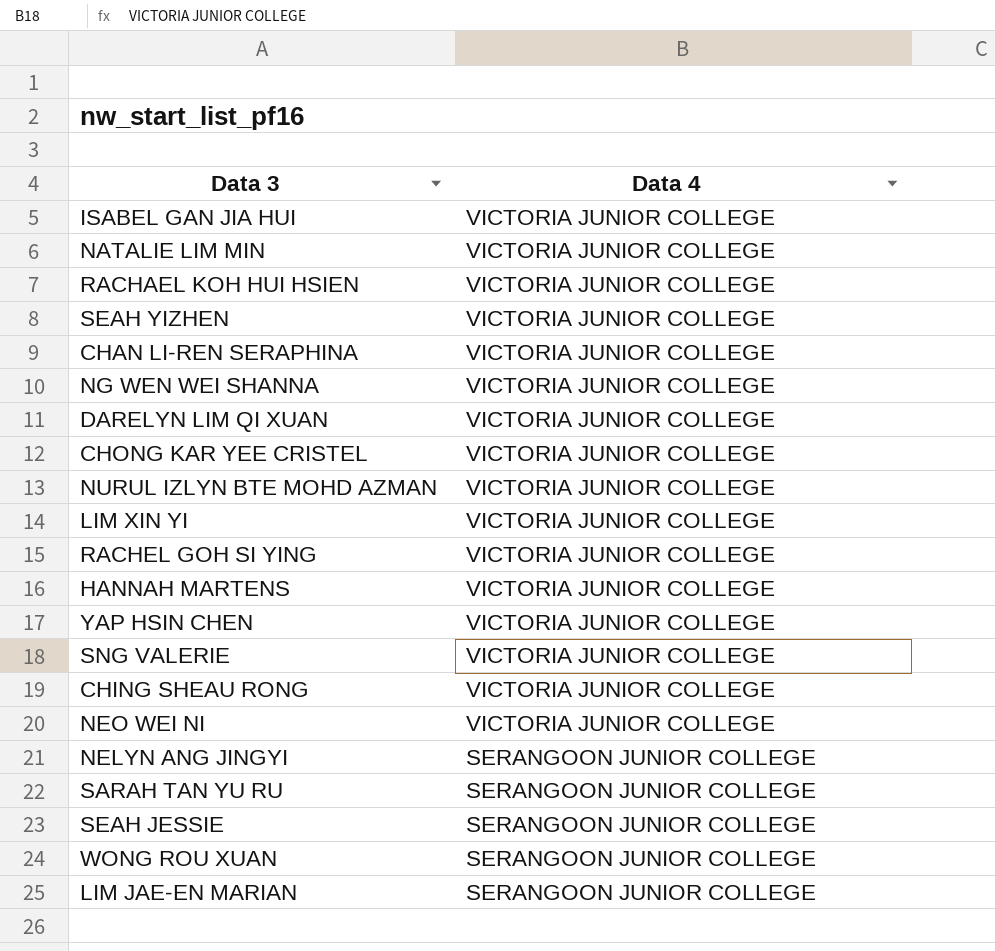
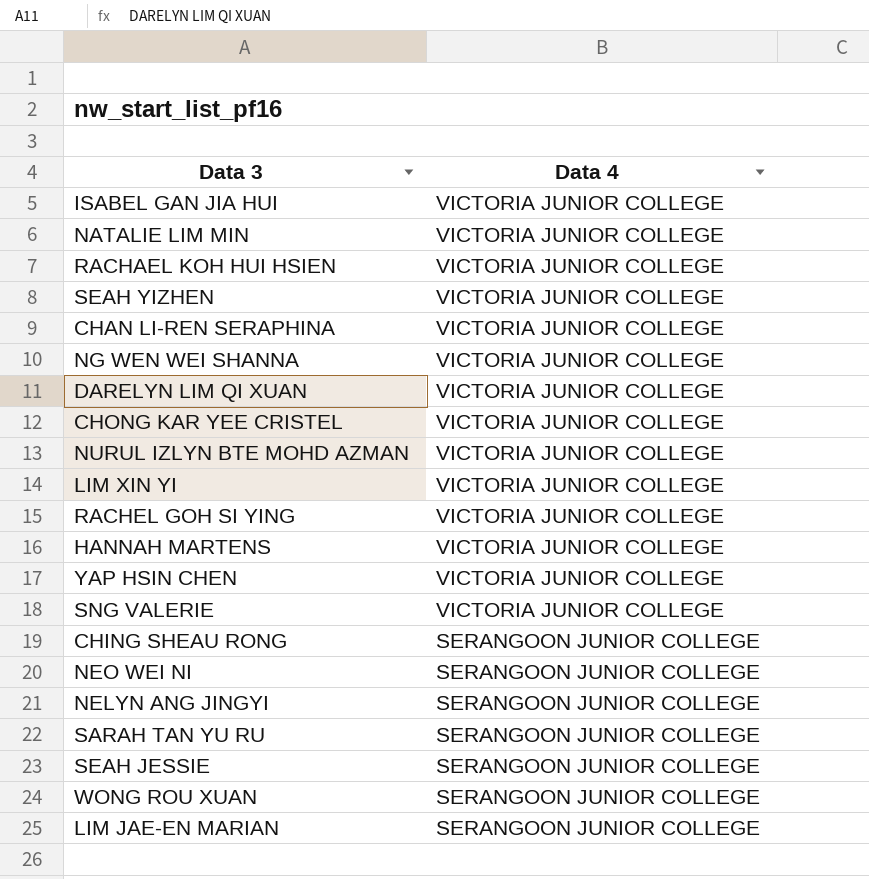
CHING SHEAU RONG | Data 4: VICTORIA JUNIOR COLLEGE -> SERANGOON JUNIOR COLLEGE
NEO WEI NI | Data 4: VICTORIA JUNIOR COLLEGE -> SERANGOON JUNIOR COLLEGE

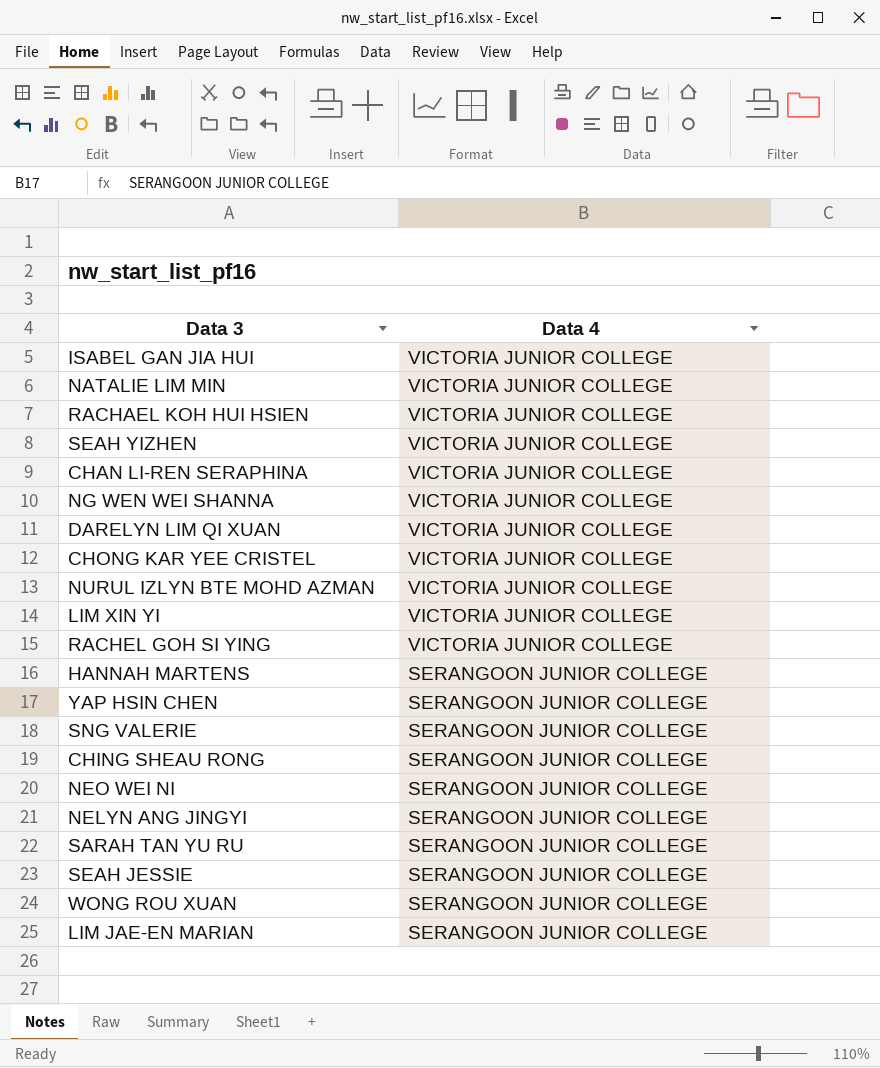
HANNAH MARTENS | Data 4: VICTORIA JUNIOR COLLEGE -> SERANGOON JUNIOR COLLEGE
YAP HSIN CHEN | Data 4: VICTORIA JUNIOR COLLEGE -> SERANGOON JUNIOR COLLEGE
SNG VALERIE | Data 4: VICTORIA JUNIOR COLLEGE -> SERANGOON JUNIOR COLLEGE

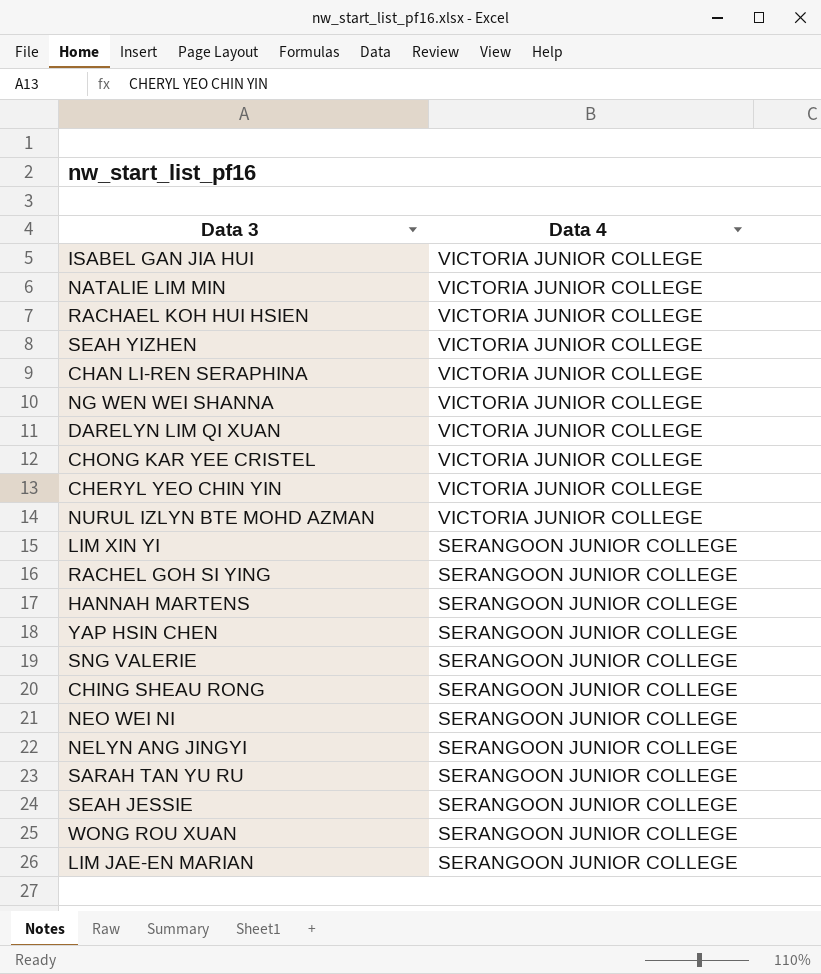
row CHERYL YEO CHIN YIN: none -> VICTORIA JUNIOR COLLEGE
LIM XIN YI | Data 4: VICTORIA JUNIOR COLLEGE -> SERANGOON JUNIOR COLLEGE
RACHEL GOH SI YING | Data 4: VICTORIA JUNIOR COLLEGE -> SERANGOON JUNIOR COLLEGE

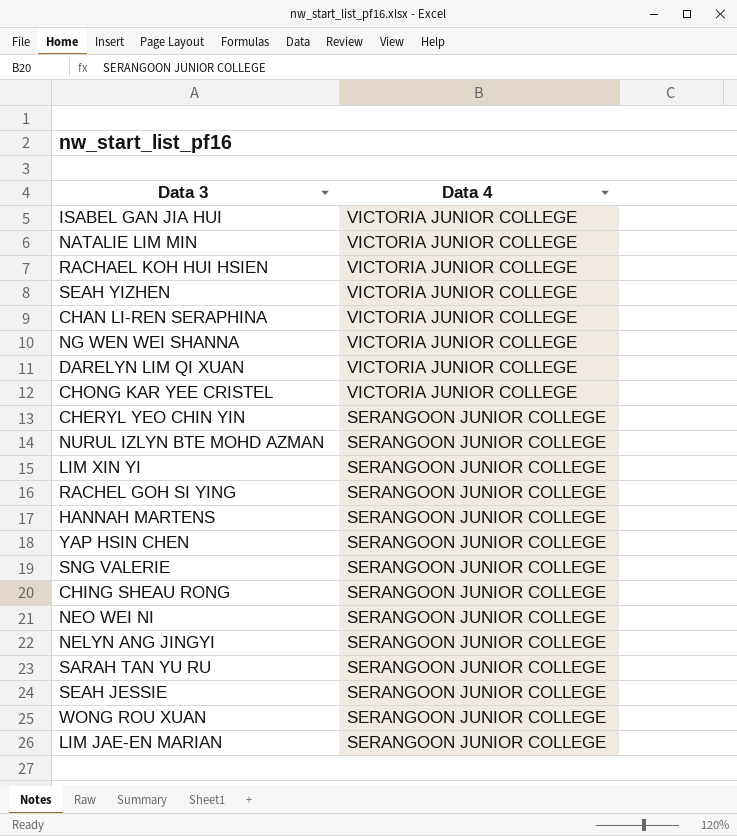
CHERYL YEO CHIN YIN | Data 4: VICTORIA JUNIOR COLLEGE -> SERANGOON JUNIOR COLLEGE
NURUL IZLYN BTE MOHD AZMAN | Data 4: VICTORIA JUNIOR COLLEGE -> SERANGOON JUNIOR COLLEGE

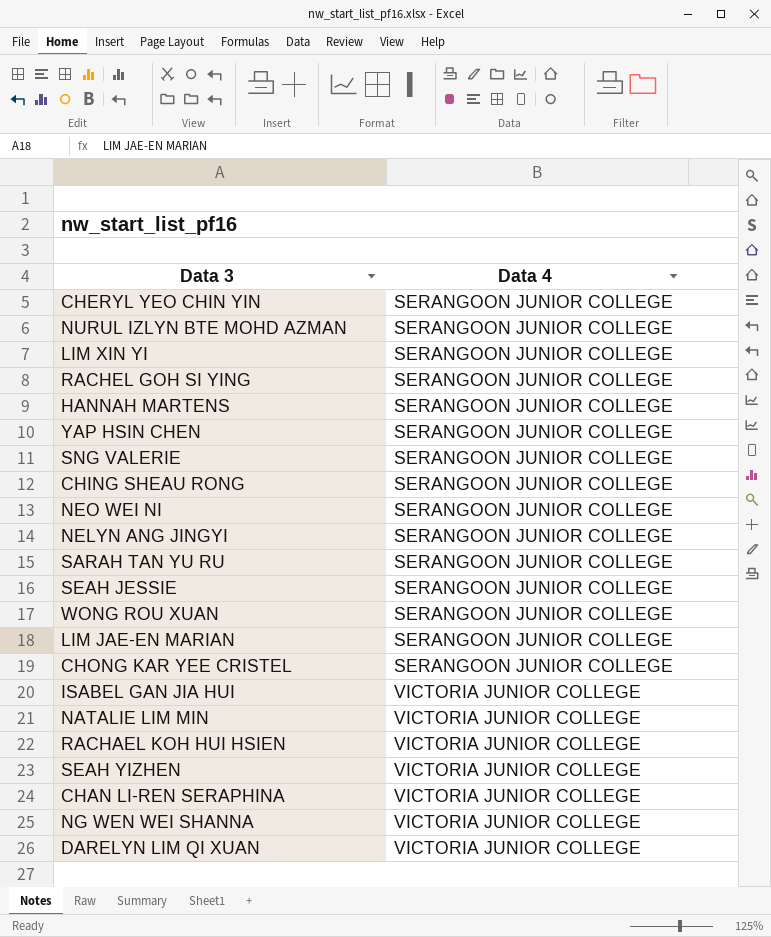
row order: Data 4 descending -> Data 4 ascending
CHONG KAR YEE CRISTEL | Data 4: VICTORIA JUNIOR COLLEGE -> SERANGOON JUNIOR COLLEGE

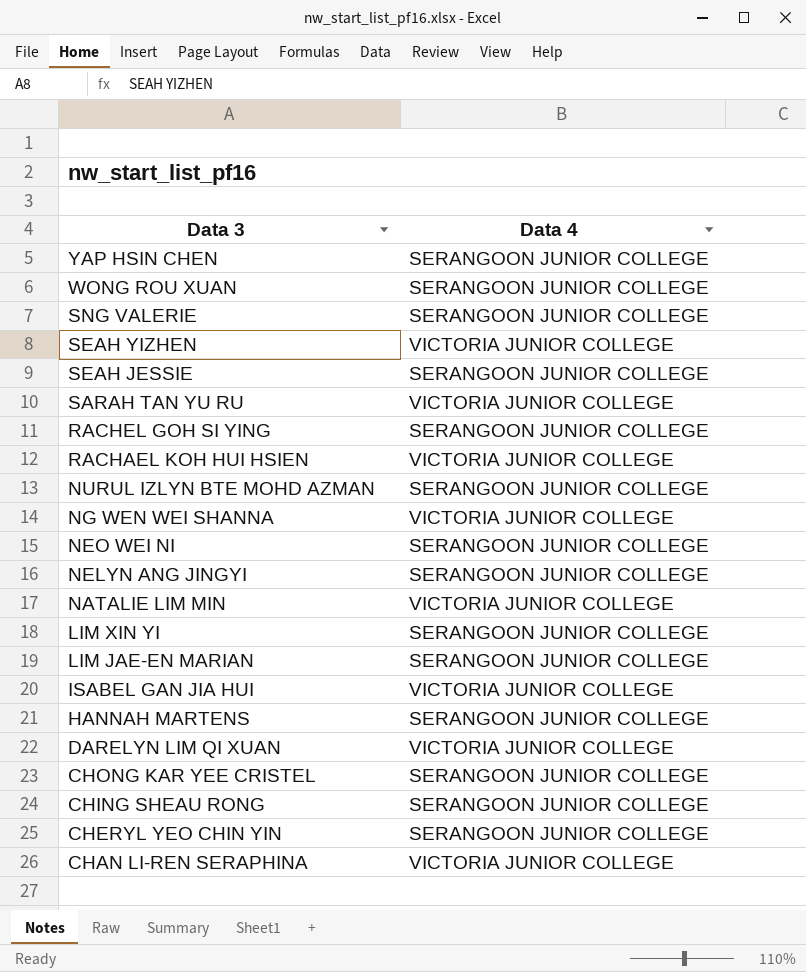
row order: Data 4 ascending -> Data 3 descending
SARAH TAN YU RU | Data 4: SERANGOON JUNIOR COLLEGE -> VICTORIA JUNIOR COLLEGE

